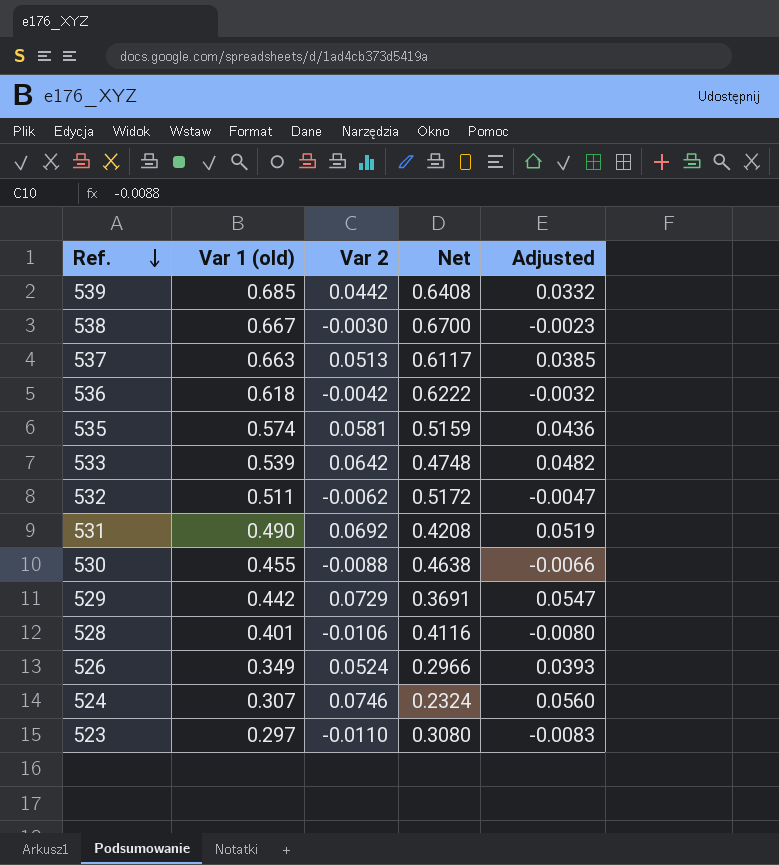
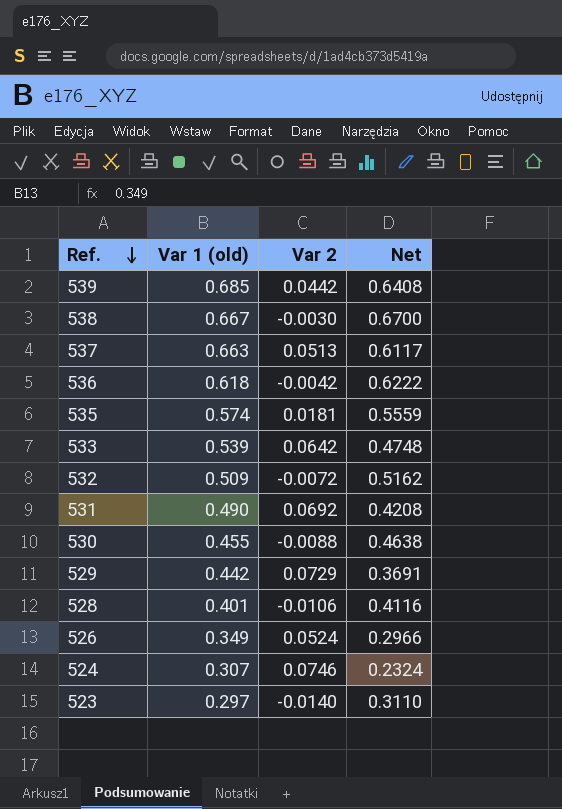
column Adjusted | formula: [Var 2] * 0.75 -> none
535 | Var 2: 0.0581 -> 0.0181
535 | Net: 0.5159 -> 0.5559
532 | Var 1 (old): 0.511 -> 0.509
532 | Var 2: -0.0062 -> -0.0072
532 | Net: 0.5172 -> 0.5162
523 | Var 2: -0.0110 -> -0.0140
523 | Net: 0.3080 -> 0.3110

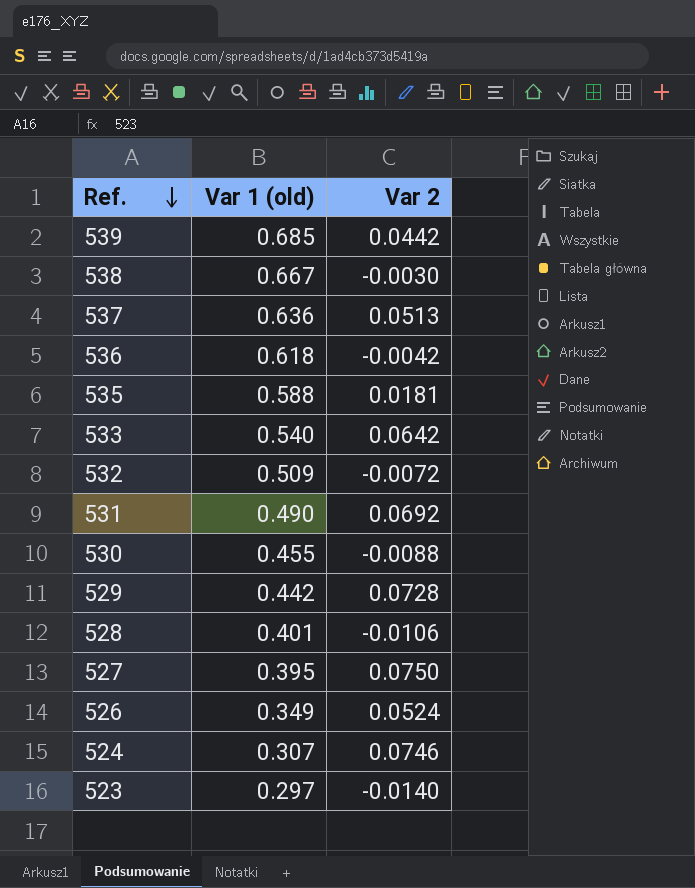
column Net | formula: [Var 1 (old)] - [Var 2] -> none
537 | Var 1 (old): 0.663 -> 0.636
535 | Var 1 (old): 0.574 -> 0.588
533 | Var 1 (old): 0.539 -> 0.540
529 | Var 2: 0.0729 -> 0.0728
row 527: none -> 0.395 | 0.0750

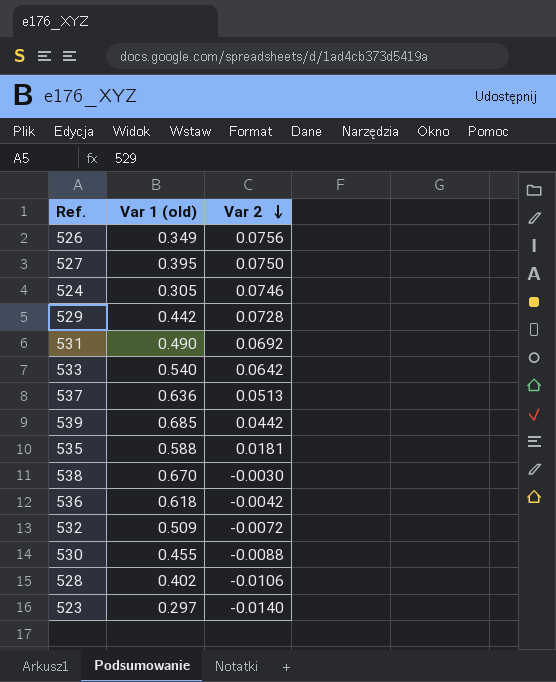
row order: Ref. descending -> Var 2 descending
526 | Var 2: 0.0524 -> 0.0756
524 | Var 1 (old): 0.307 -> 0.305
538 | Var 1 (old): 0.667 -> 0.670
528 | Var 1 (old): 0.401 -> 0.402

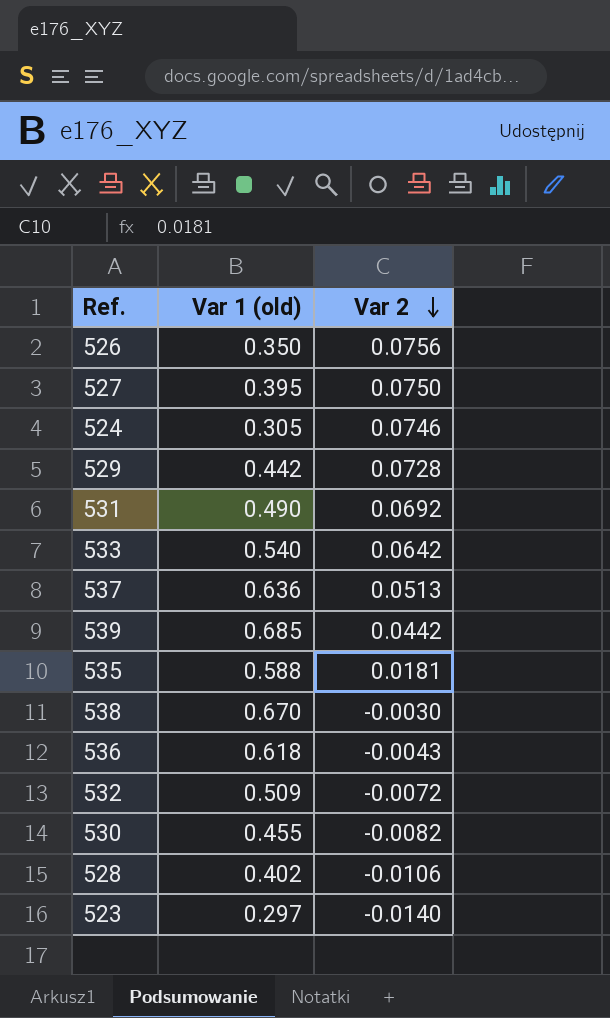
526 | Var 1 (old): 0.349 -> 0.350
536 | Var 2: -0.0042 -> -0.0043
530 | Var 2: -0.0088 -> -0.0082

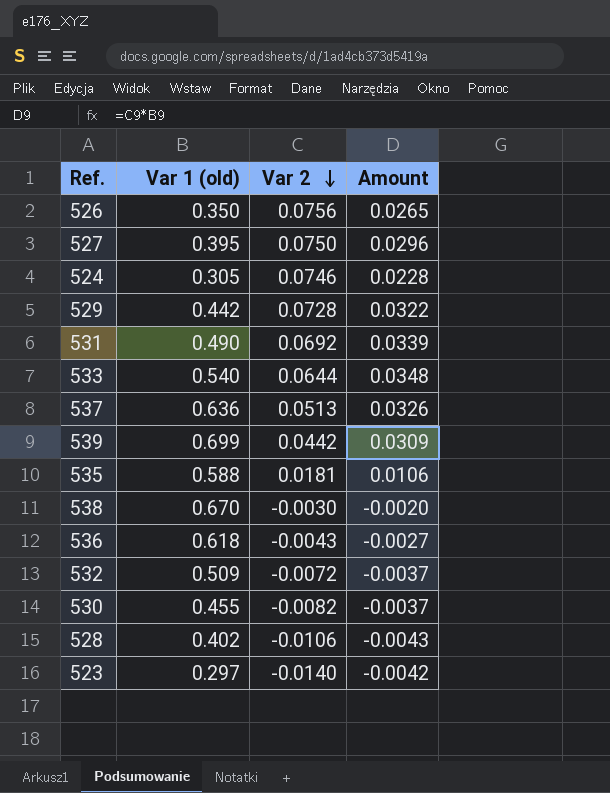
column Amount | formula: none -> [Var 1 (old)] * [Var 2]
533 | Var 2: 0.0642 -> 0.0644
539 | Var 1 (old): 0.685 -> 0.699

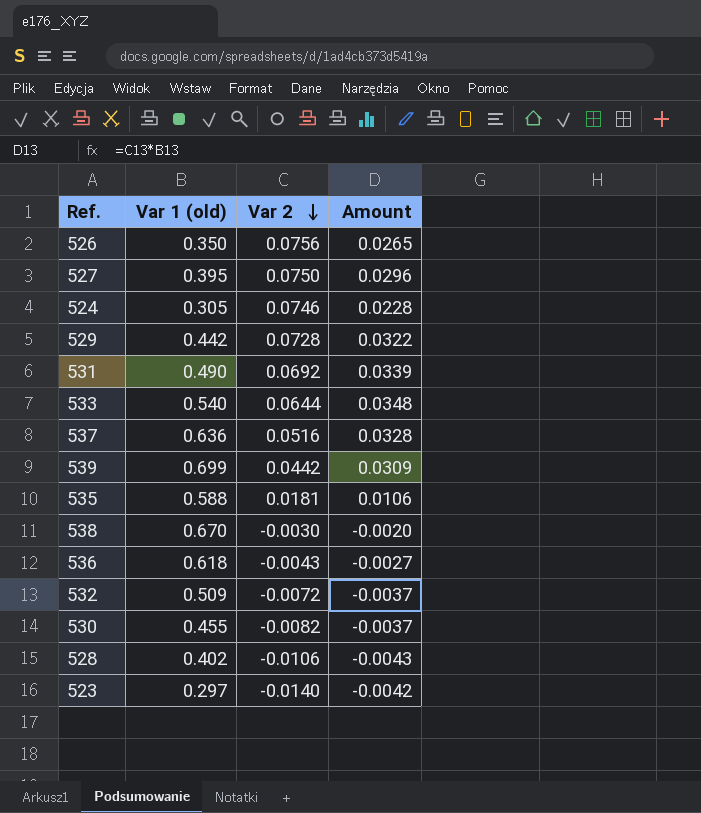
537 | Var 2: 0.0513 -> 0.0516
537 | Amount: 0.0326 -> 0.0328

